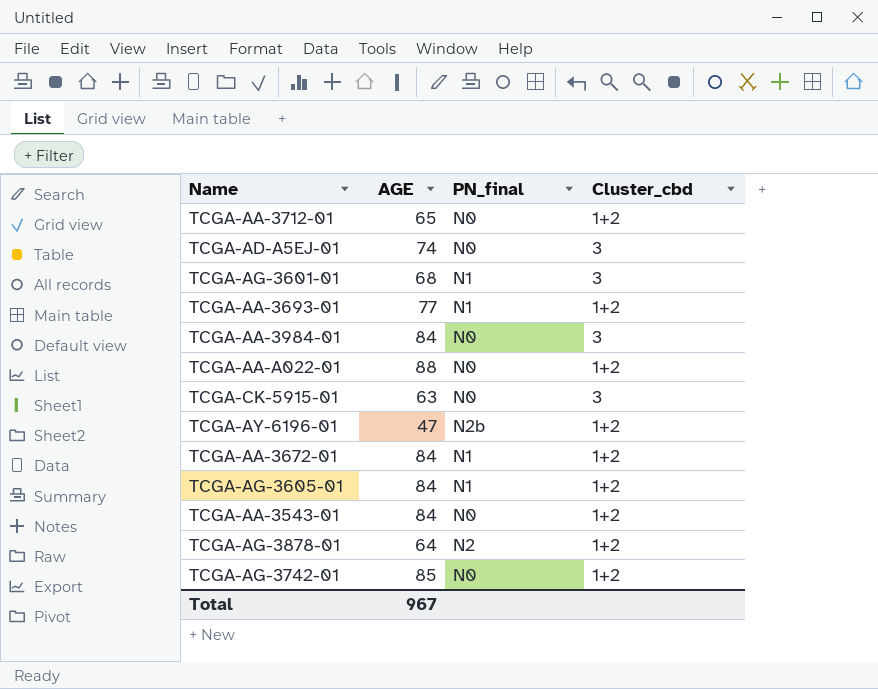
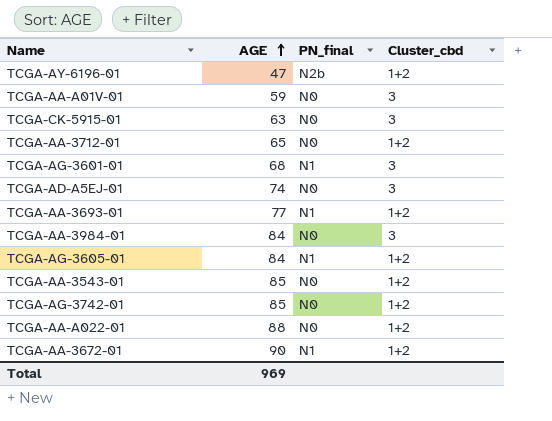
row order: none -> AGE ascending
row TCGA-AG-3878-01: 64 | N2 | 1+2 -> none
row TCGA-AA-A01V-01: none -> 59 | N0 | 3
TCGA-AA-3543-01 | AGE: 84 -> 85
TCGA-AA-3672-01 | AGE: 84 -> 90
Total | AGE: 967 -> 969

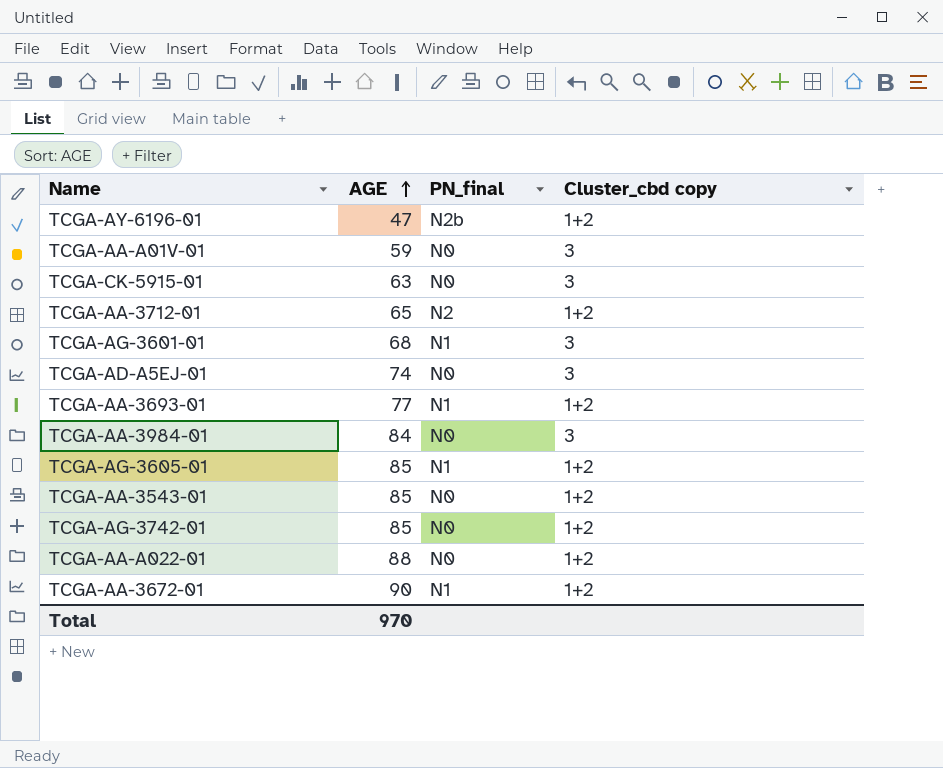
column name: Cluster_cbd -> Cluster_cbd copy
TCGA-AA-3712-01 | PN_final: N0 -> N2
TCGA-AG-3605-01 | AGE: 84 -> 85
Total | AGE: 969 -> 970

